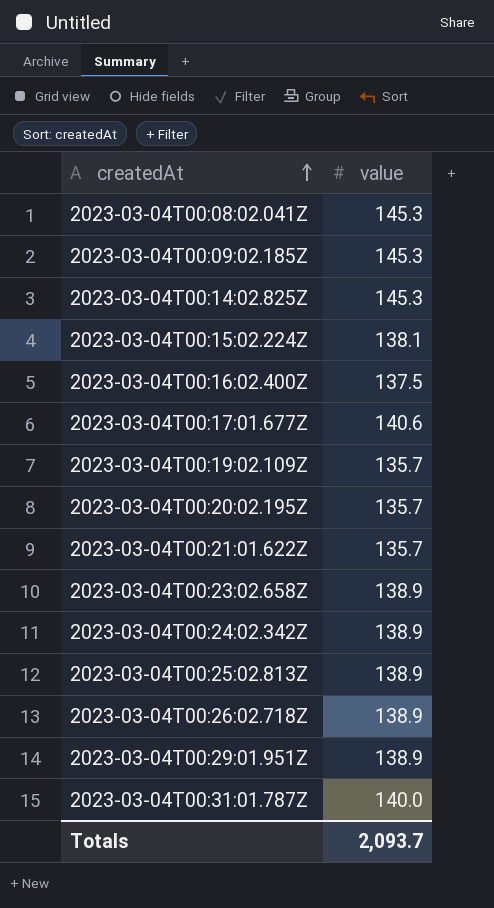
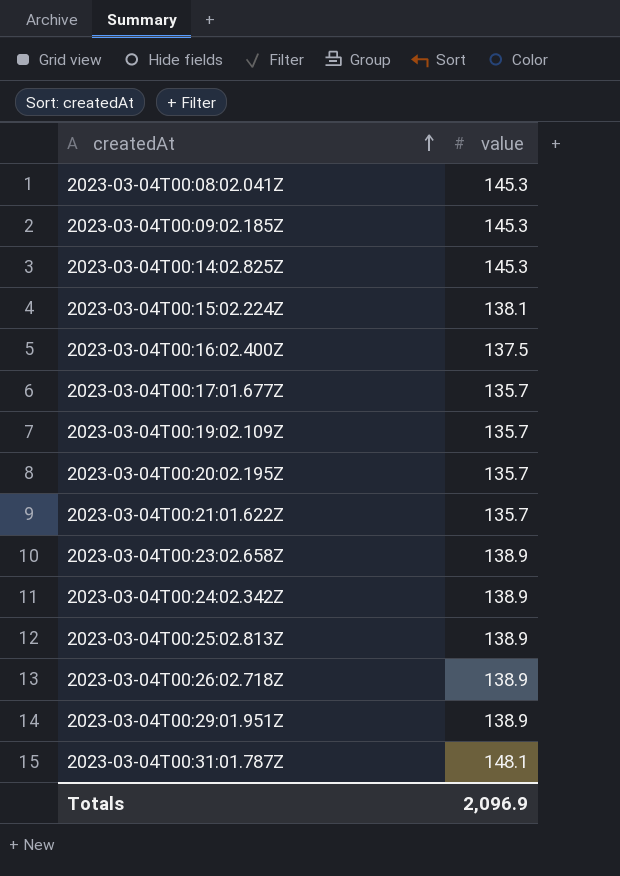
2023-03-04T00:17:01.677Z | value: 140.6 -> 135.7
2023-03-04T00:31:01.787Z | value: 140.0 -> 148.1
Totals | value: 2,093.7 -> 2,096.9

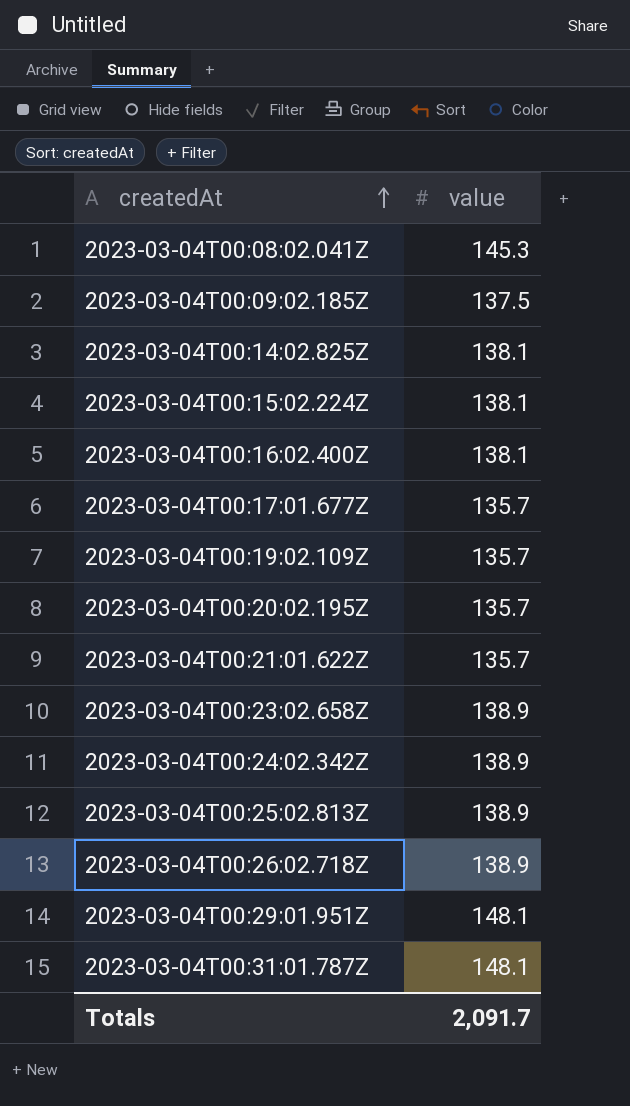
2023-03-04T00:09:02.185Z | value: 145.3 -> 137.5
2023-03-04T00:14:02.825Z | value: 145.3 -> 138.1
2023-03-04T00:16:02.400Z | value: 137.5 -> 138.1
2023-03-04T00:29:01.951Z | value: 138.9 -> 148.1
Totals | value: 2,096.9 -> 2,091.7

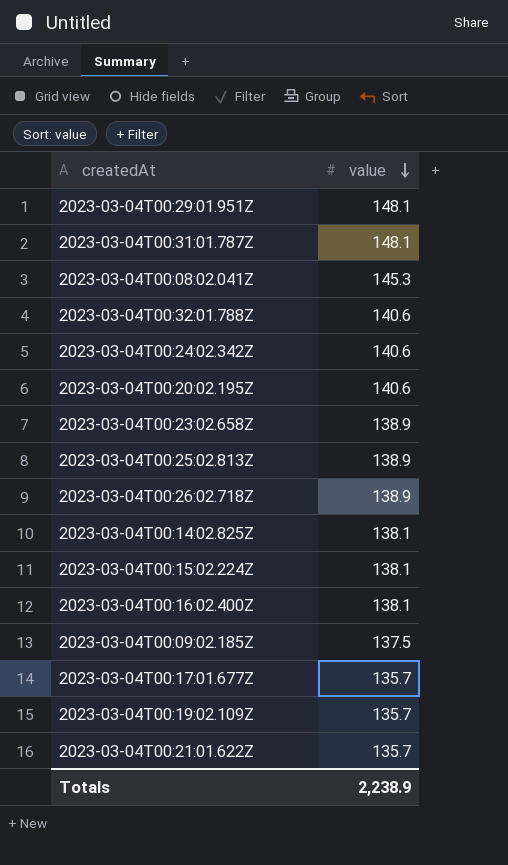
row order: createdAt ascending -> value descending
row 2023-03-04T00:32:01.788Z: none -> 140.6
2023-03-04T00:24:02.342Z | value: 138.9 -> 140.6
2023-03-04T00:20:02.195Z | value: 135.7 -> 140.6
Totals | value: 2,091.7 -> 2,238.9

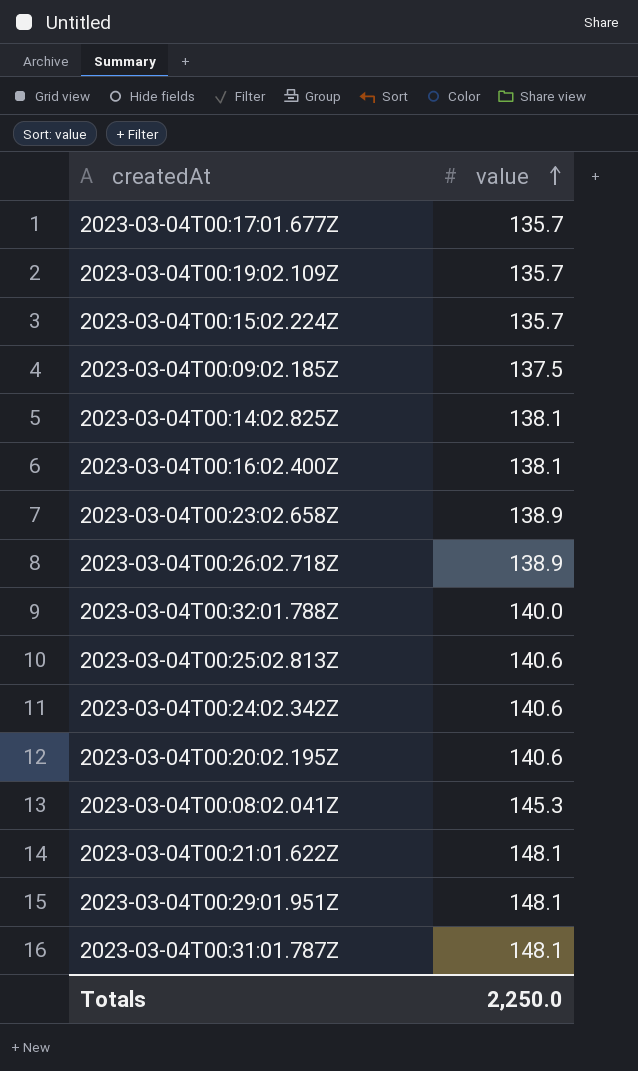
row order: value descending -> value ascending
2023-03-04T00:15:02.224Z | value: 138.1 -> 135.7
2023-03-04T00:32:01.788Z | value: 140.6 -> 140.0
2023-03-04T00:25:02.813Z | value: 138.9 -> 140.6
2023-03-04T00:21:01.622Z | value: 135.7 -> 148.1
Totals | value: 2,238.9 -> 2,250.0

